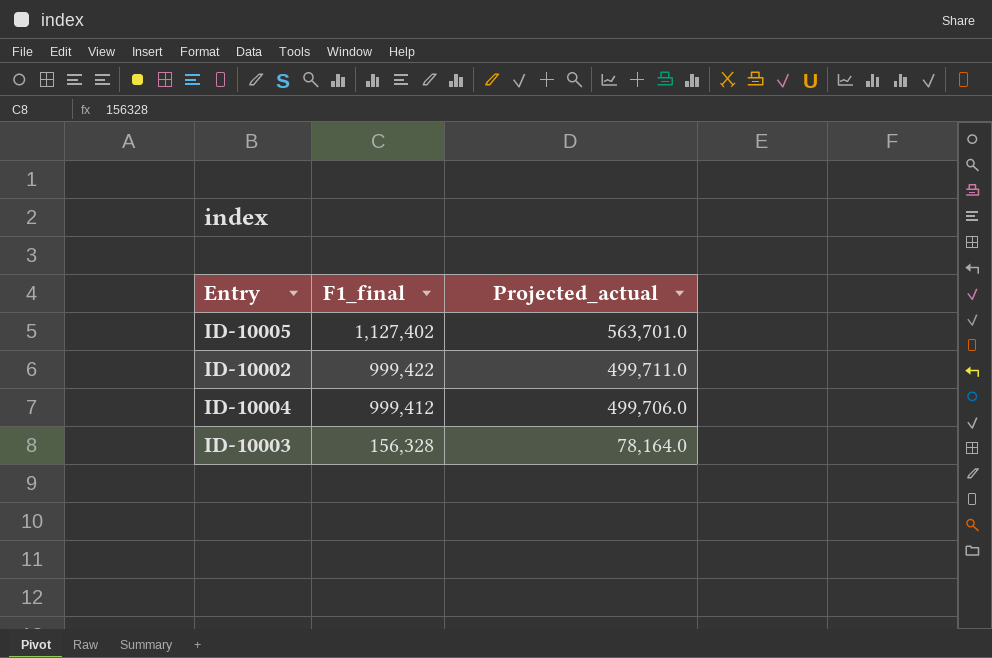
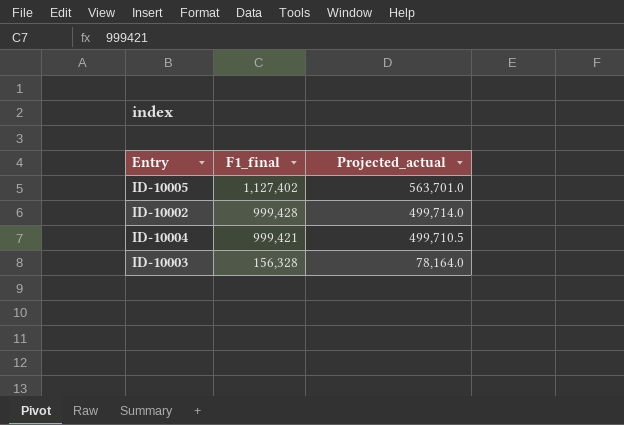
ID-10002 | F1_final: 999,422 -> 999,428
ID-10002 | Projected_actual: 499,711.0 -> 499,714.0
ID-10004 | F1_final: 999,412 -> 999,421
ID-10004 | Projected_actual: 499,706.0 -> 499,710.5

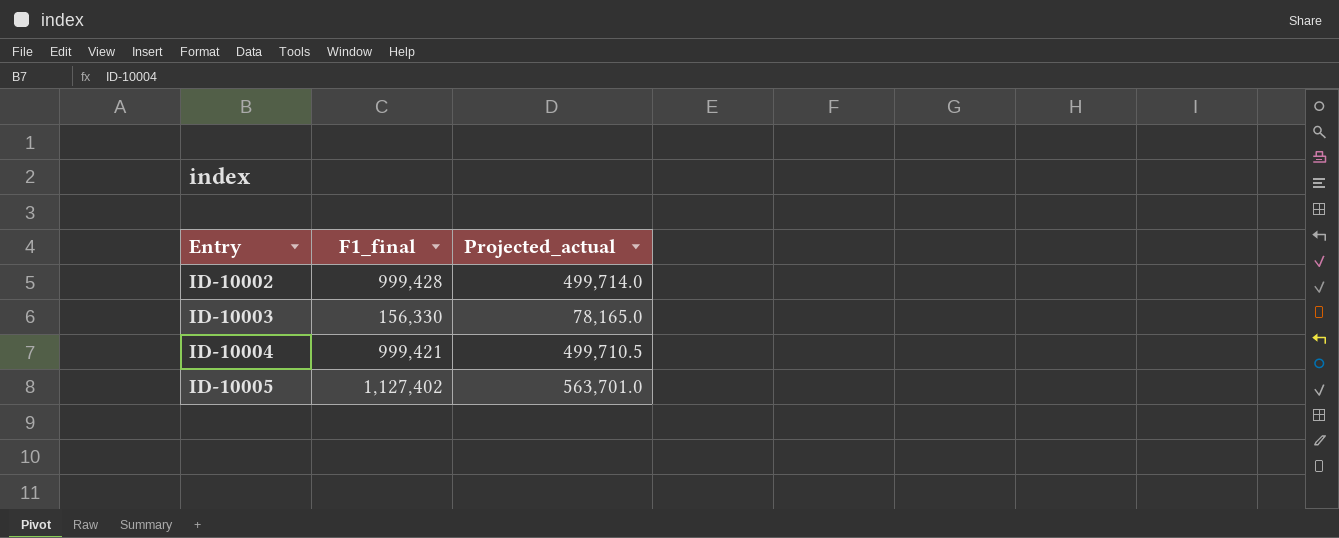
row order: F1_final descending -> Entry ascending
ID-10003 | F1_final: 156,328 -> 156,330
ID-10003 | Projected_actual: 78,164.0 -> 78,165.0

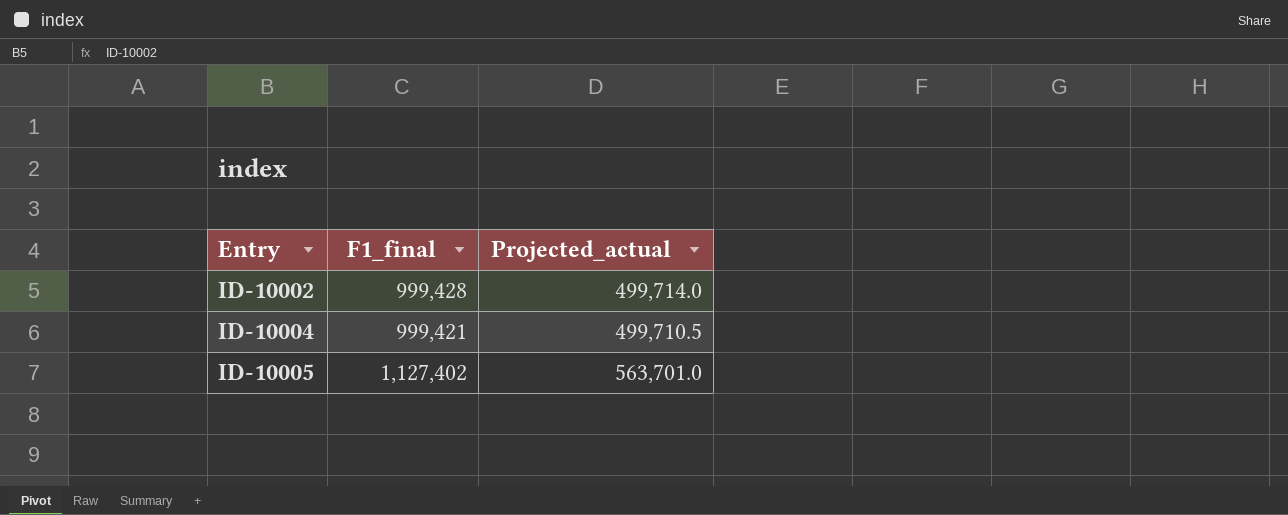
row ID-10003: 156,330 | 78,165.0 -> none

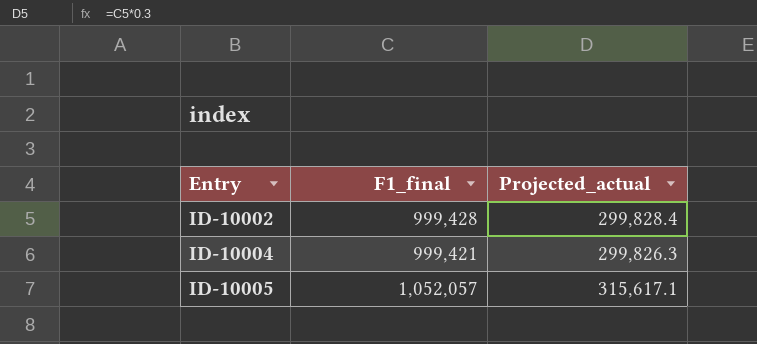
column Projected_actual | formula: [F1_final] * 0.5 -> [F1_final] * 0.3
ID-10005 | F1_final: 1,127,402 -> 1,052,057

